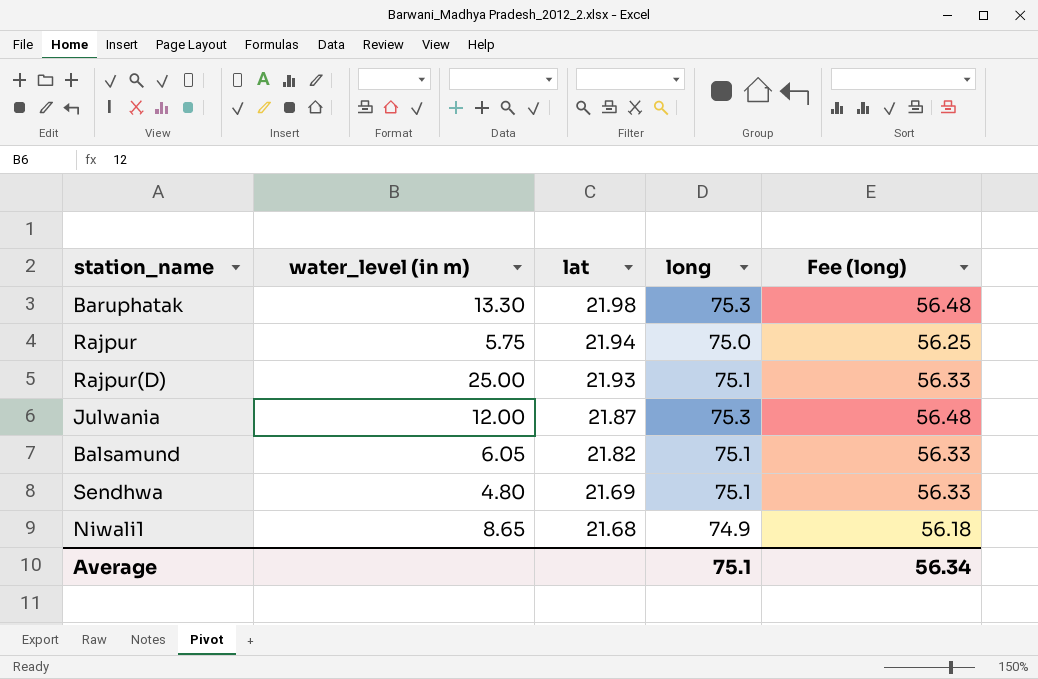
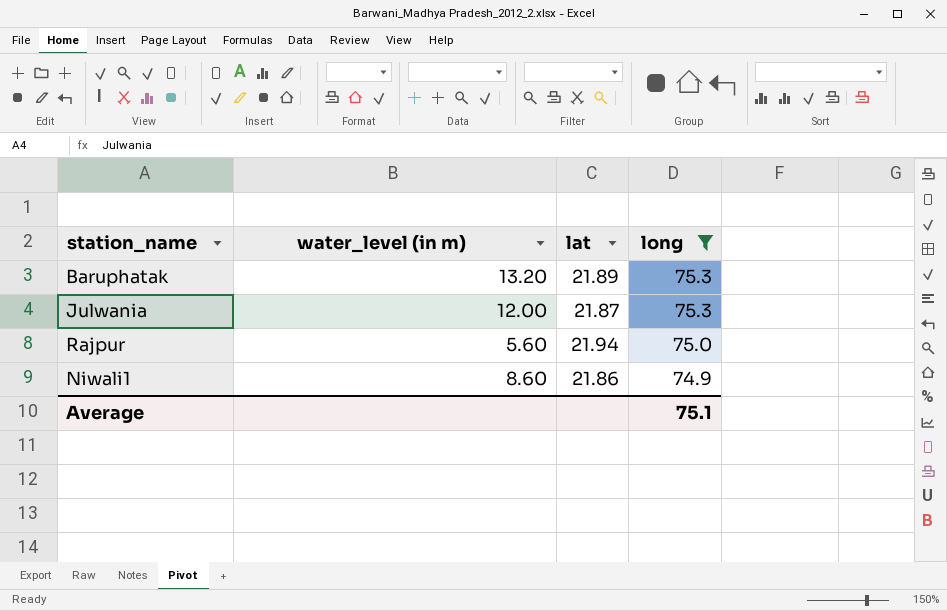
filter: none -> long != 75.1
row order: lat descending -> long descending
column Fee (long) | formula: [long] * 0.75 -> none
Baruphatak | water_level (in m): 13.30 -> 13.20
Baruphatak | lat: 21.98 -> 21.89
Rajpur | water_level (in m): 5.75 -> 5.60
Niwali1 | water_level (in m): 8.65 -> 8.60
Niwali1 | lat: 21.68 -> 21.86

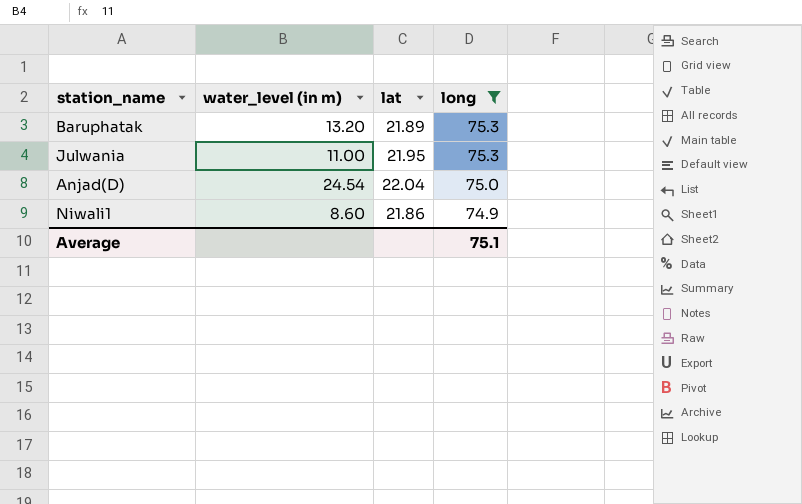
row Rajpur: 5.60 | 21.94 | 75.0 -> none
Julwania | water_level (in m): 12.00 -> 11.00
Julwania | lat: 21.87 -> 21.95
row Anjad(D): none -> 24.54 | 22.04 | 75.0

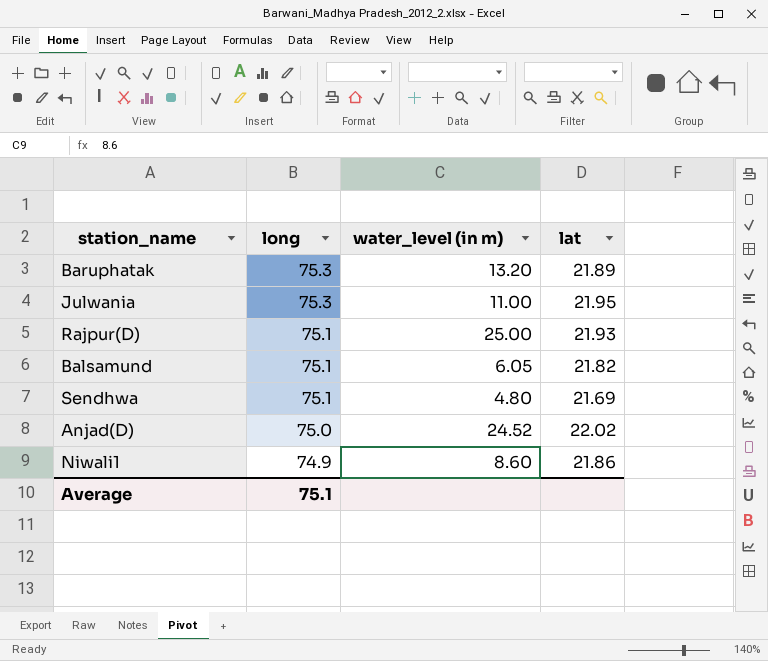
filter: long != 75.1 -> none
column long | position: 4 -> 2
Anjad(D) | water_level (in m): 24.54 -> 24.52
Anjad(D) | lat: 22.04 -> 22.02

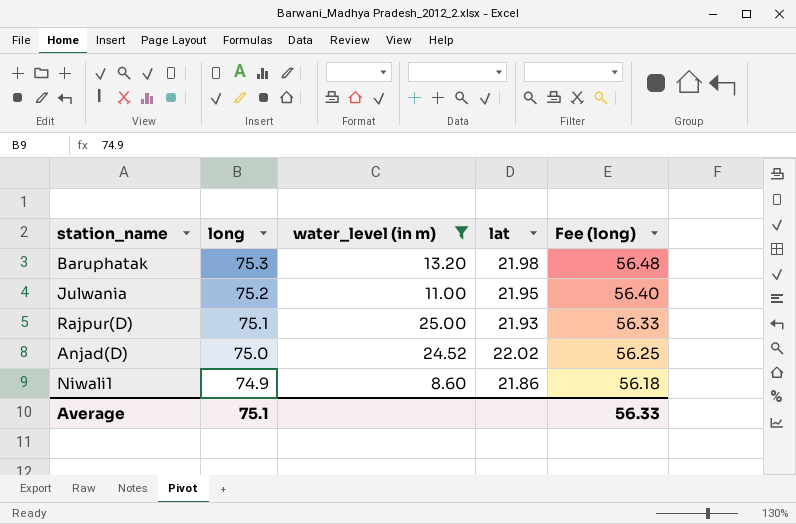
filter: none -> water_level (in m) >= 8.60
column Fee (long) | formula: none -> [long] * 0.75
Baruphatak | lat: 21.89 -> 21.98
Julwania | long: 75.3 -> 75.2

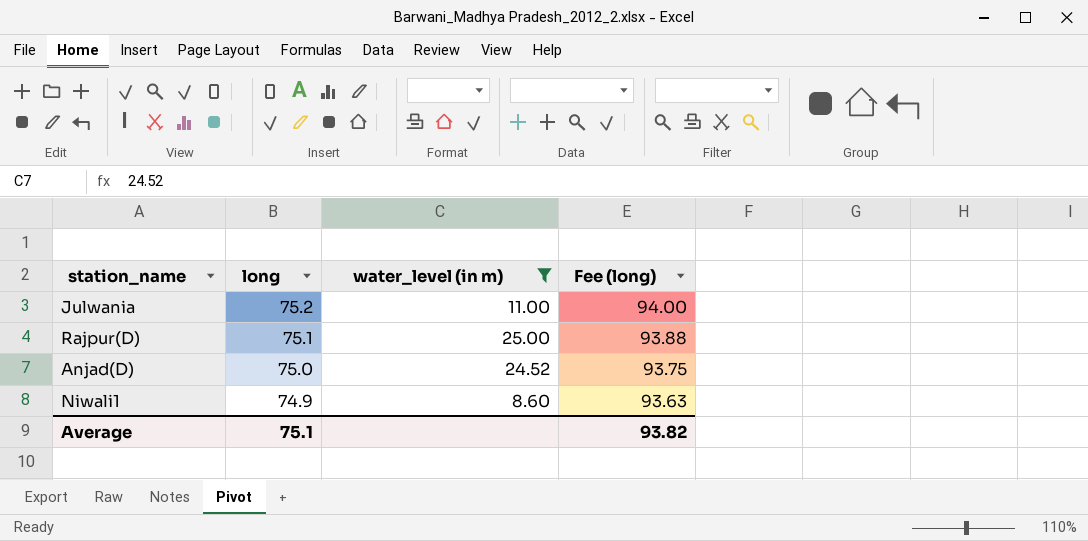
column lat | position: 4 -> none
column Fee (long) | formula: [long] * 0.75 -> [long] * 1.25
row Baruphatak: 75.3 | 13.20 | 21.98 | 56.48 -> none
Average | Fee (long): 56.33 -> 93.82

